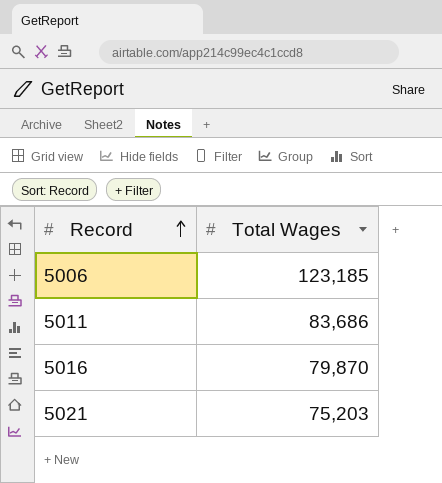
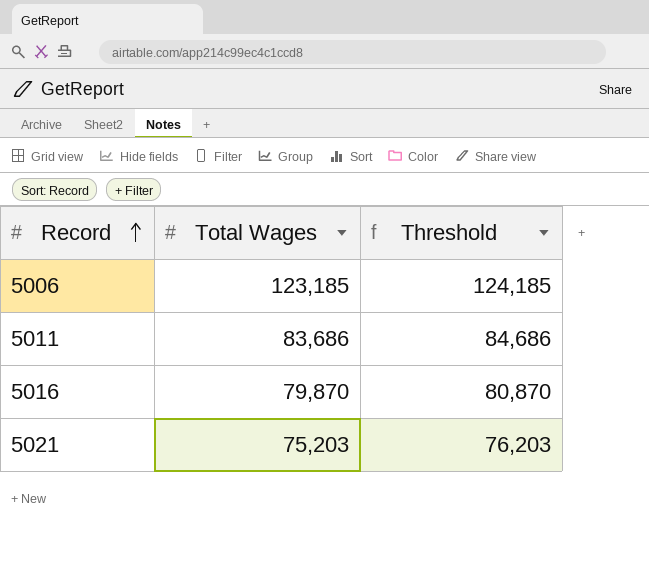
column Threshold | formula: none -> [Total Wages] + 1000

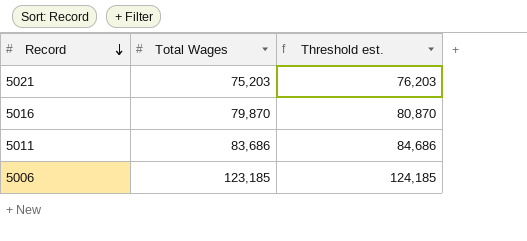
row order: Record ascending -> Record descending
column name: Threshold -> Threshold est.

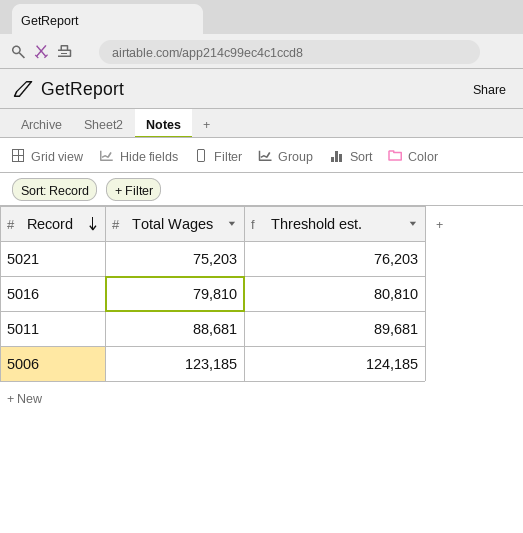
5016 | Total Wages: 79,870 -> 79,810
5016 | Threshold est.: 80,870 -> 80,810
5011 | Total Wages: 83,686 -> 88,681
5011 | Threshold est.: 84,686 -> 89,681

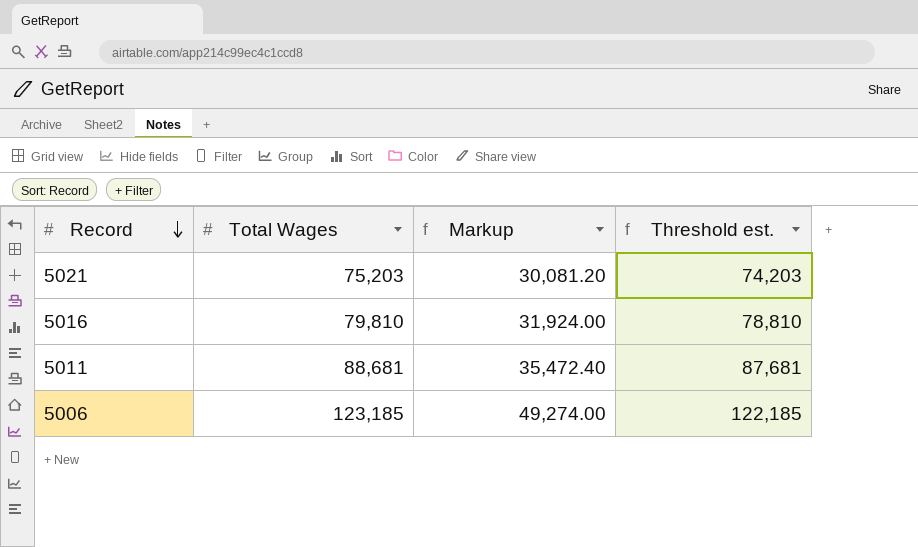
column Markup | formula: none -> [Total Wages] * 0.4
column Threshold est. | formula: [Total Wages] + 1000 -> [Total Wages] - 1000

